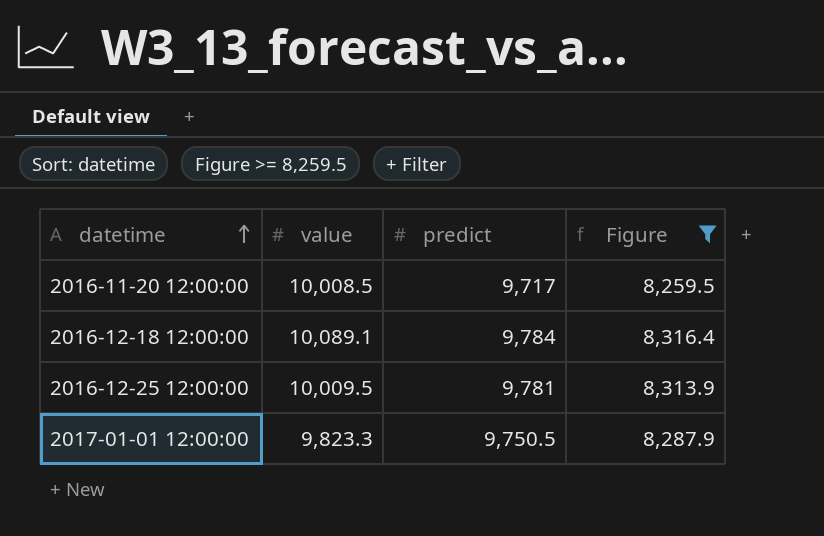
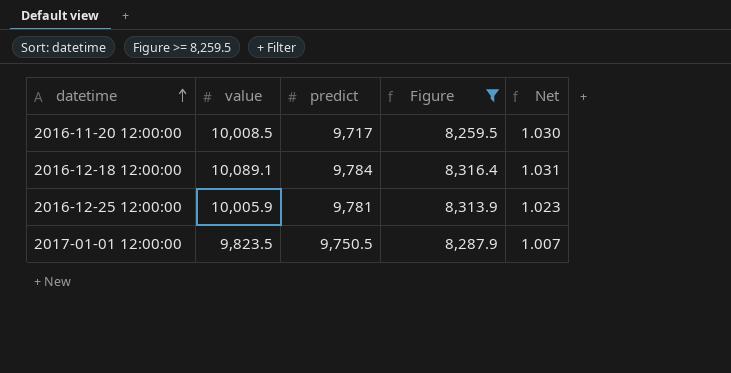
column Net | formula: none -> [value] / [predict]
2016-12-25 12:00:00 | value: 10,009.5 -> 10,005.9
2017-01-01 12:00:00 | value: 9,823.3 -> 9,823.5

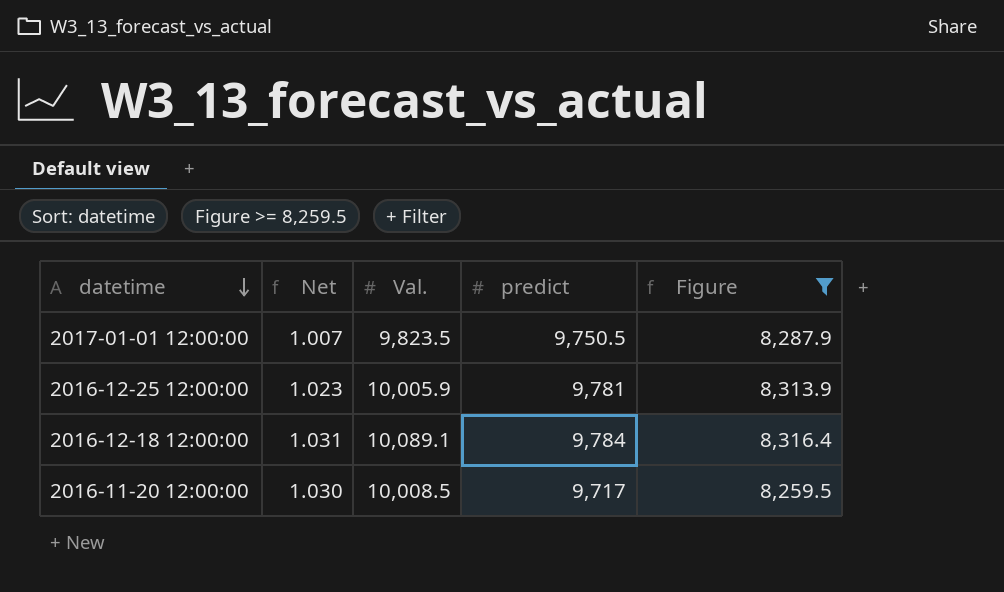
row order: datetime ascending -> datetime descending
column Net | position: 5 -> 2
column name: value -> Val.

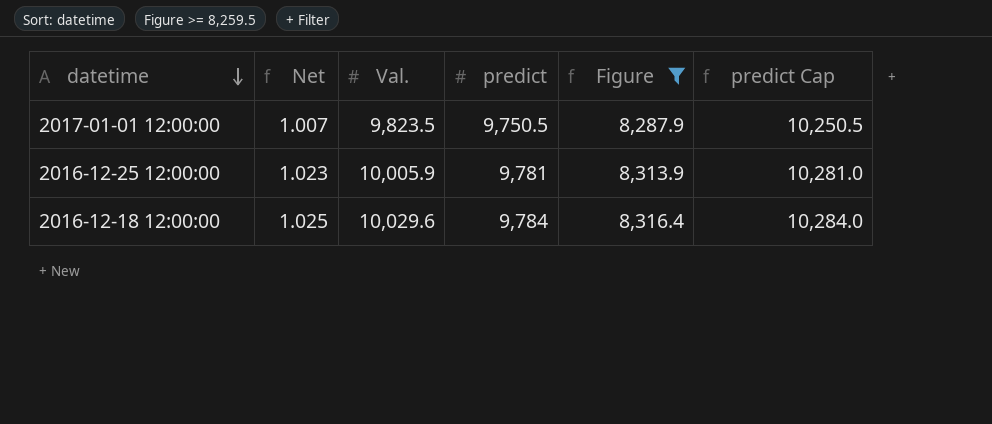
column predict Cap | formula: none -> [predict] + 500
row 2016-11-20 12:00:00: 1.030 | 10,008.5 | 9,717 | 8,259.5 -> none
2016-12-18 12:00:00 | Net: 1.031 -> 1.025
2016-12-18 12:00:00 | Val.: 10,089.1 -> 10,029.6

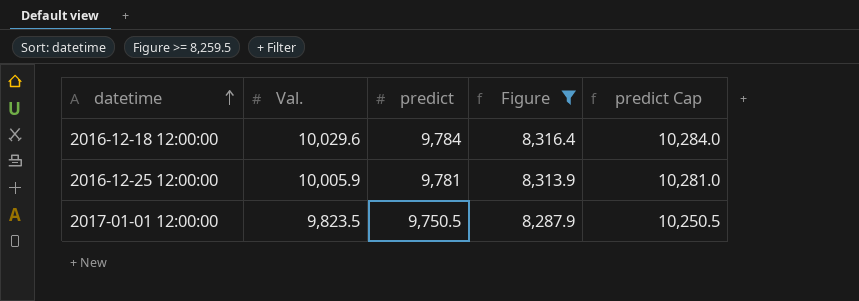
row order: datetime descending -> datetime ascending
column Net | formula: [Val.] / [predict] -> none

